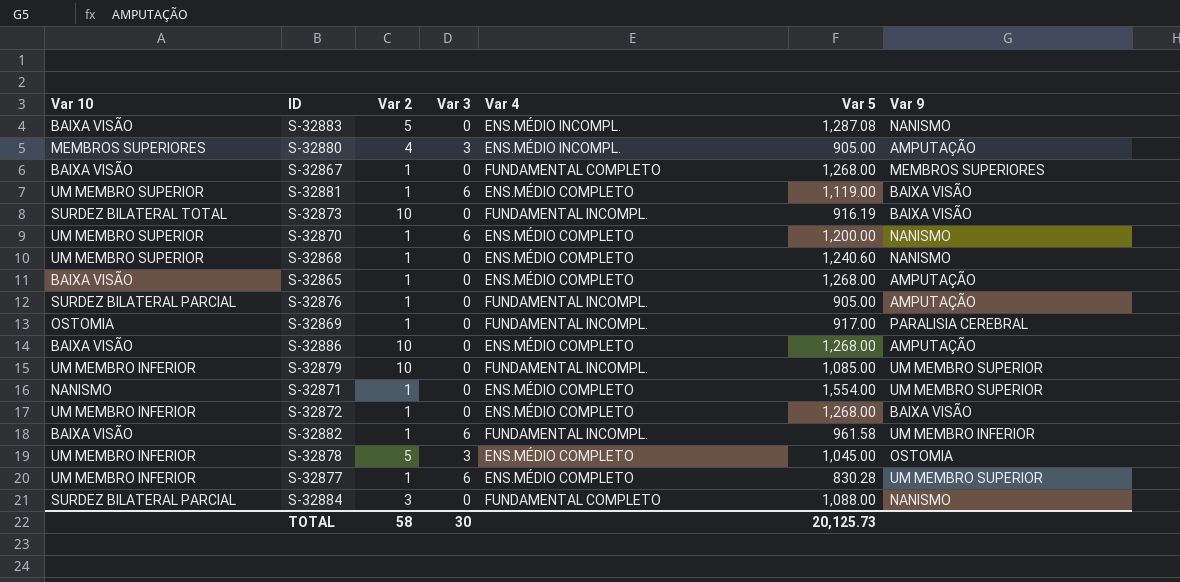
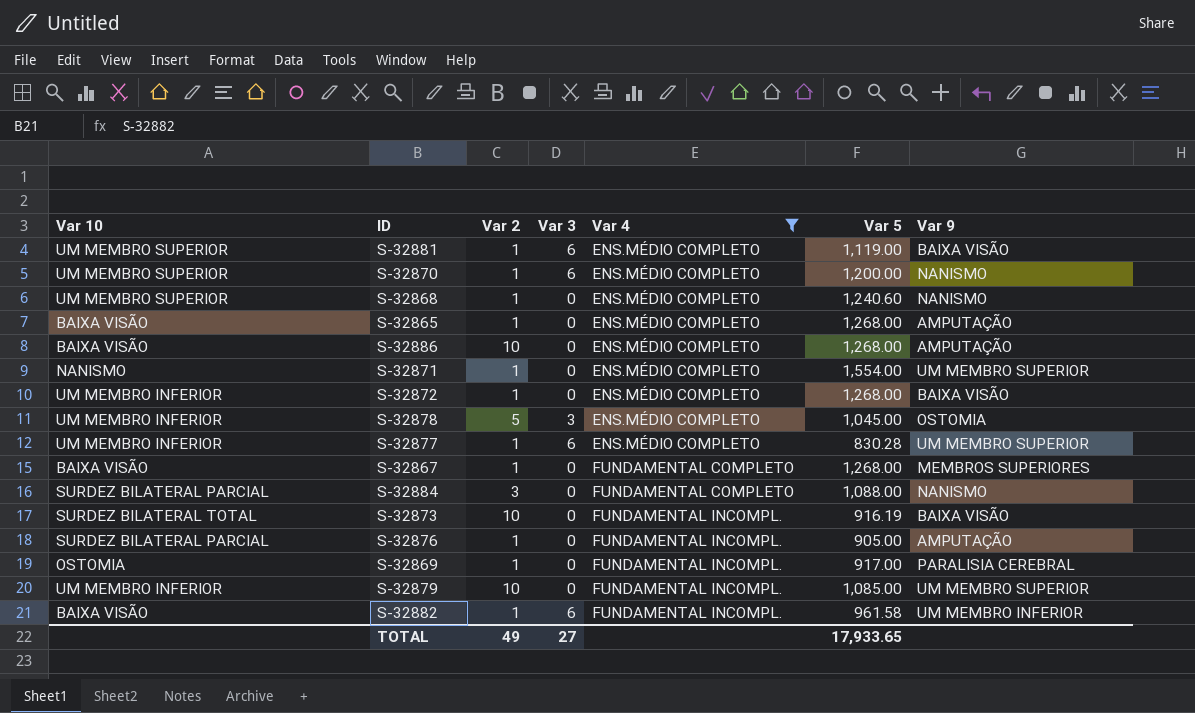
filter: none -> Var 4 != ENS.MÉDIO INCOMPL.
row order: none -> Var 4 ascending
TOTAL | Var 2: 58 -> 49
TOTAL | Var 3: 30 -> 27
TOTAL | Var 5: 20,125.73 -> 17,933.65

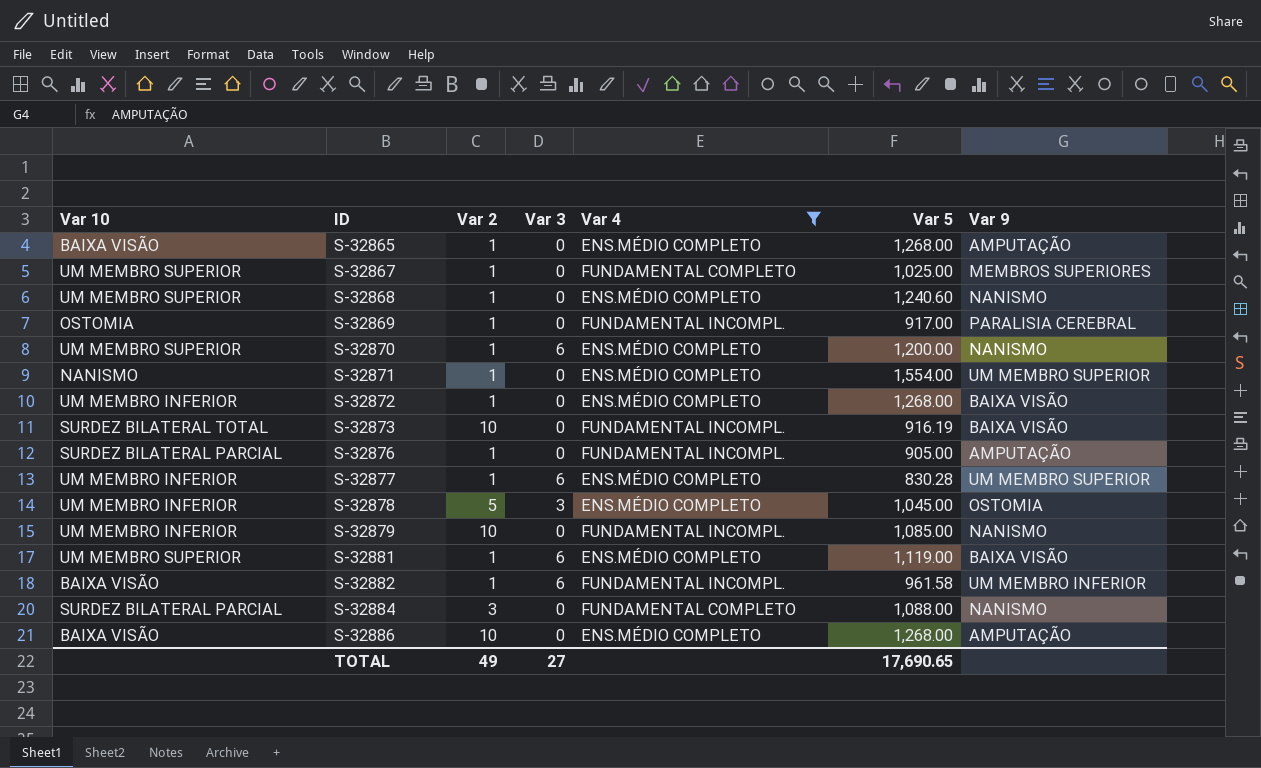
row order: Var 4 ascending -> ID ascending
S-32867 | Var 10: BAIXA VISÃO -> UM MEMBRO SUPERIOR
S-32867 | Var 5: 1,268.00 -> 1,025.00
S-32879 | Var 9: UM MEMBRO SUPERIOR -> NANISMO
TOTAL | Var 5: 17,933.65 -> 17,690.65

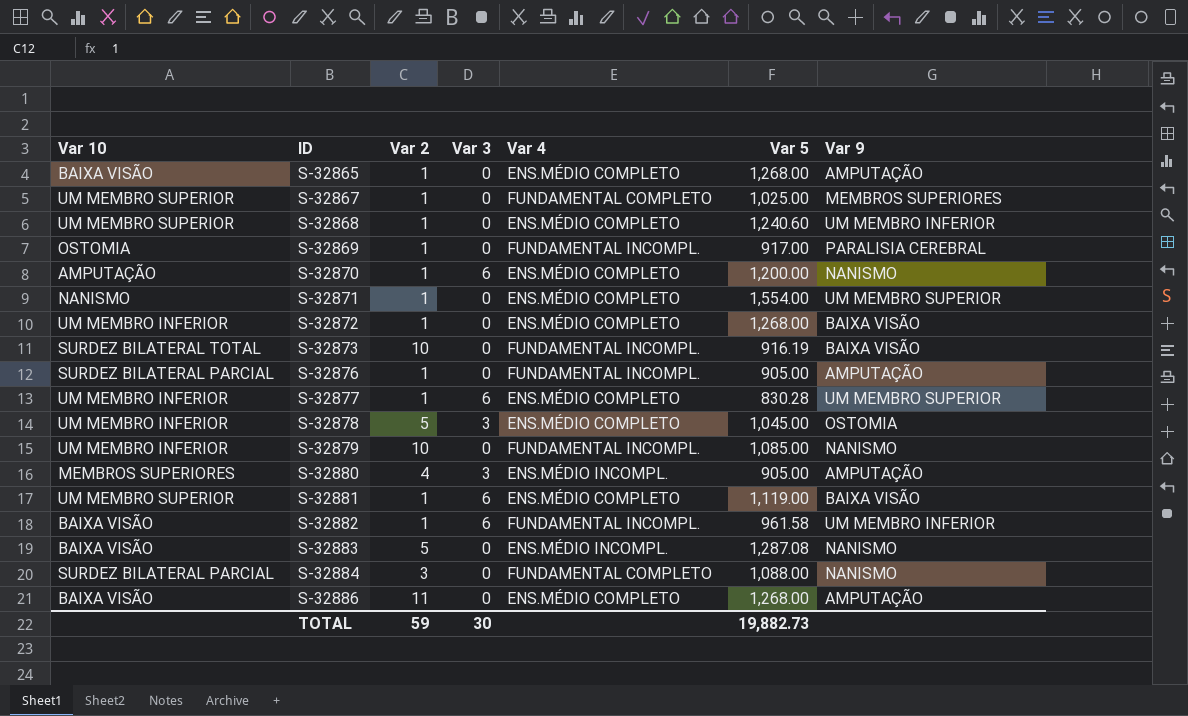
filter: Var 4 != ENS.MÉDIO INCOMPL. -> none
S-32868 | Var 9: NANISMO -> UM MEMBRO INFERIOR
S-32870 | Var 10: UM MEMBRO SUPERIOR -> AMPUTAÇÃO
S-32886 | Var 2: 10 -> 11
TOTAL | Var 2: 49 -> 59
TOTAL | Var 3: 27 -> 30
TOTAL | Var 5: 17,690.65 -> 19,882.73

